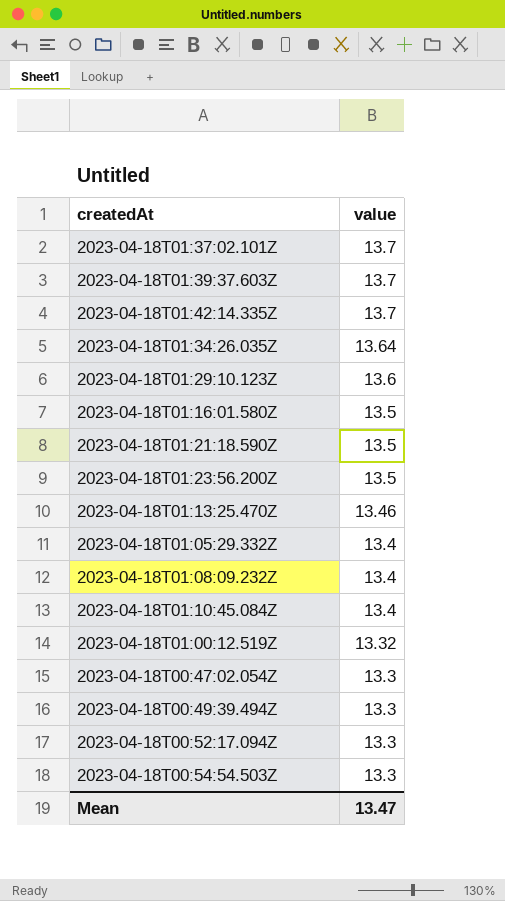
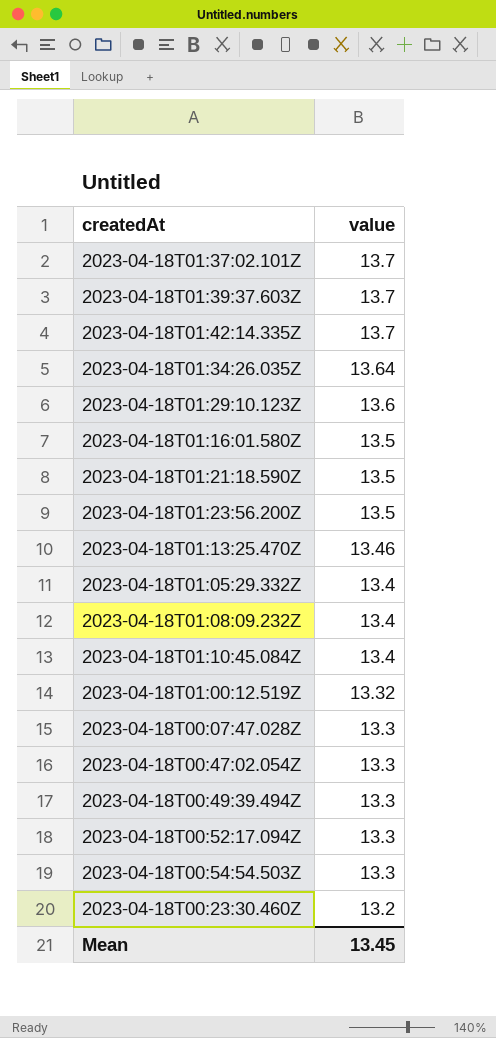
row 2023-04-18T00:07:47.028Z: none -> 13.3
row 2023-04-18T00:23:30.460Z: none -> 13.2
Mean | value: 13.47 -> 13.45

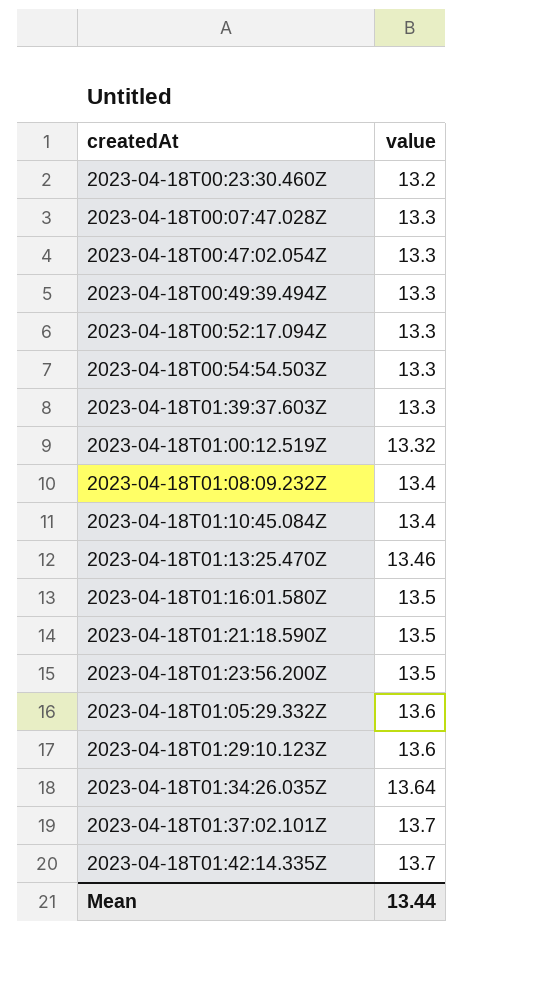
row order: value descending -> value ascending
2023-04-18T01:39:37.603Z | value: 13.7 -> 13.3
2023-04-18T01:05:29.332Z | value: 13.4 -> 13.6
Mean | value: 13.45 -> 13.44

